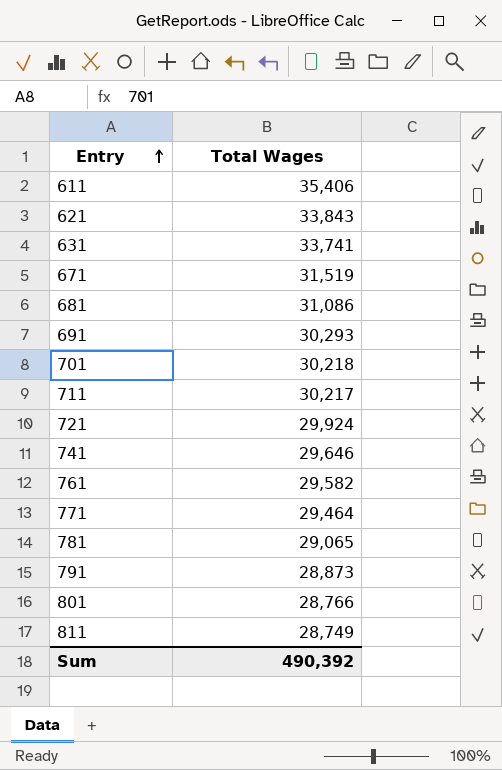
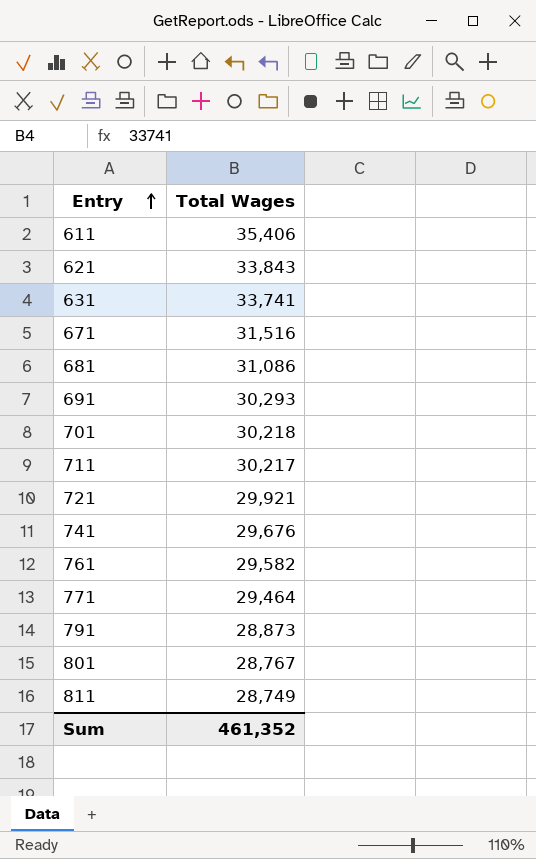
row 781: 29,065 -> none
671 | Total Wages: 31,519 -> 31,516
721 | Total Wages: 29,924 -> 29,921
741 | Total Wages: 29,646 -> 29,676
801 | Total Wages: 28,766 -> 28,767
Sum | Total Wages: 490,392 -> 461,352

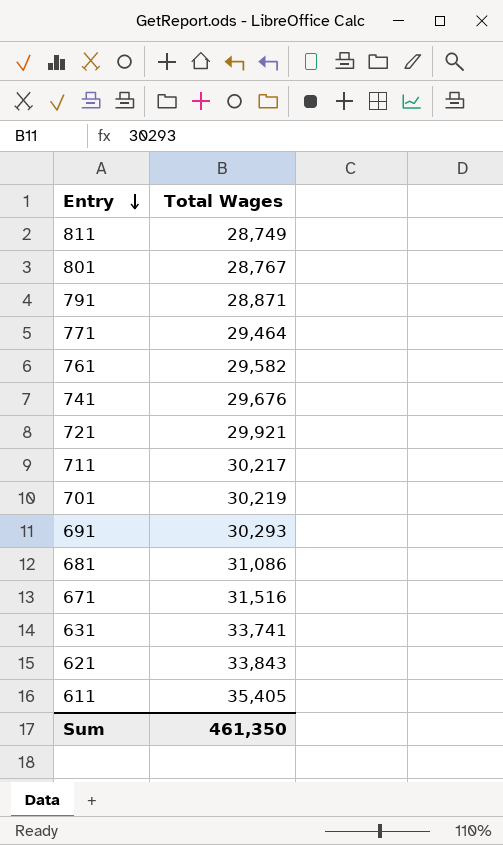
row order: Entry ascending -> Entry descending
791 | Total Wages: 28,873 -> 28,871
701 | Total Wages: 30,218 -> 30,219
611 | Total Wages: 35,406 -> 35,405
Sum | Total Wages: 461,352 -> 461,350

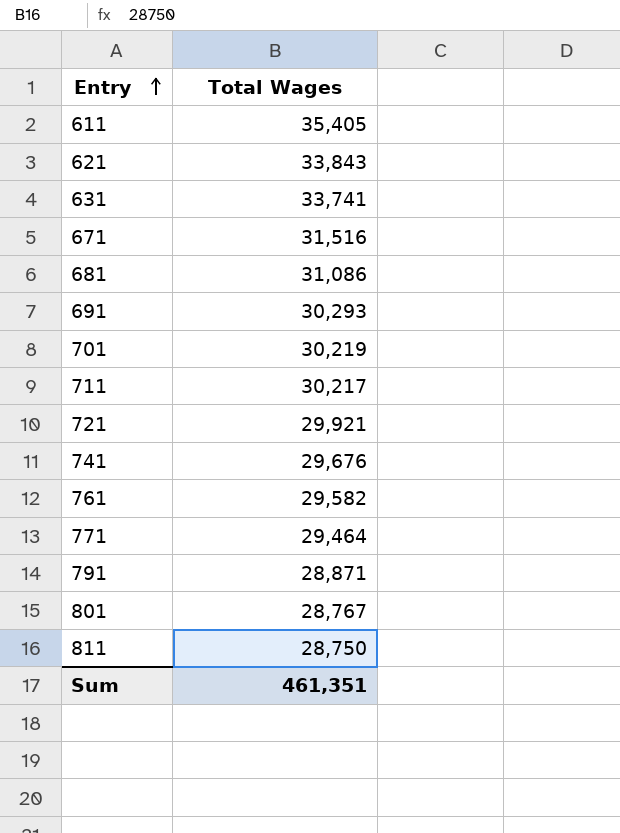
row order: Entry descending -> Entry ascending
811 | Total Wages: 28,749 -> 28,750
Sum | Total Wages: 461,350 -> 461,351

